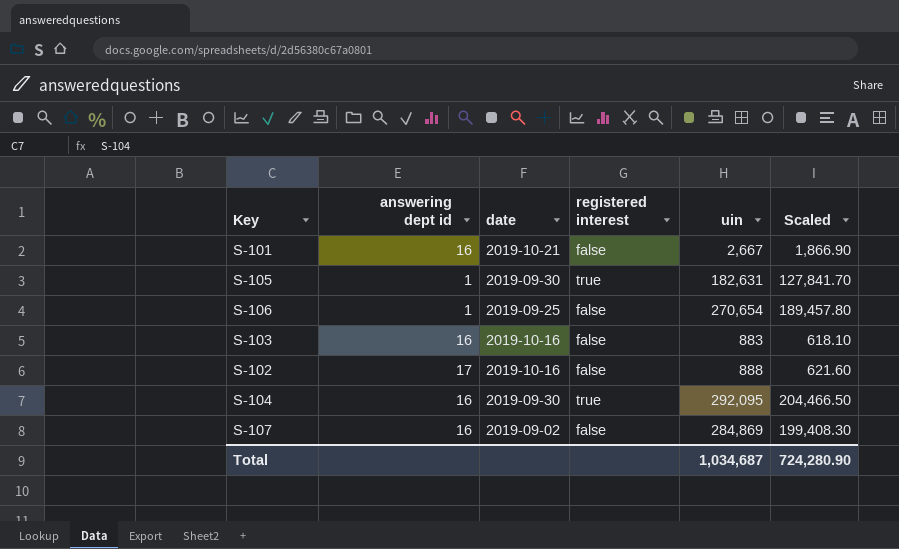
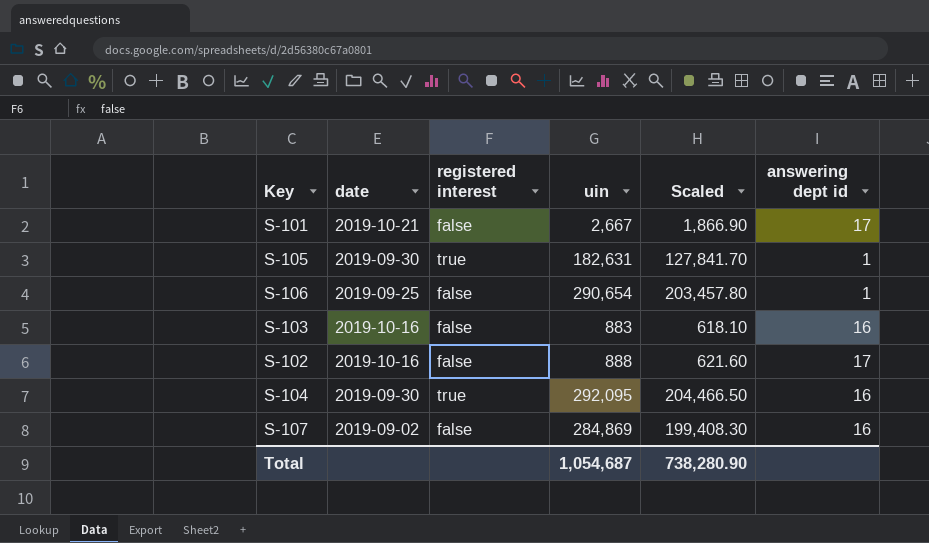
column answering dept id | position: 2 -> 6
S-101 | answering dept id: 16 -> 17
S-106 | uin: 270,654 -> 290,654
S-106 | Scaled: 189,457.80 -> 203,457.80
Total | uin: 1,034,687 -> 1,054,687
Total | Scaled: 724,280.90 -> 738,280.90

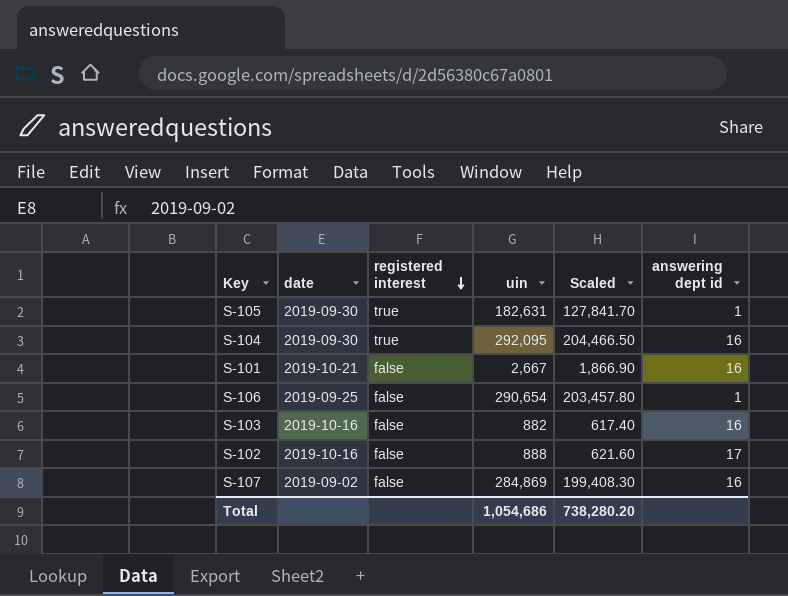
row order: none -> registered interest descending
S-101 | answering dept id: 17 -> 16
S-103 | uin: 883 -> 882
S-103 | Scaled: 618.10 -> 617.40
Total | uin: 1,054,687 -> 1,054,686
Total | Scaled: 738,280.90 -> 738,280.20

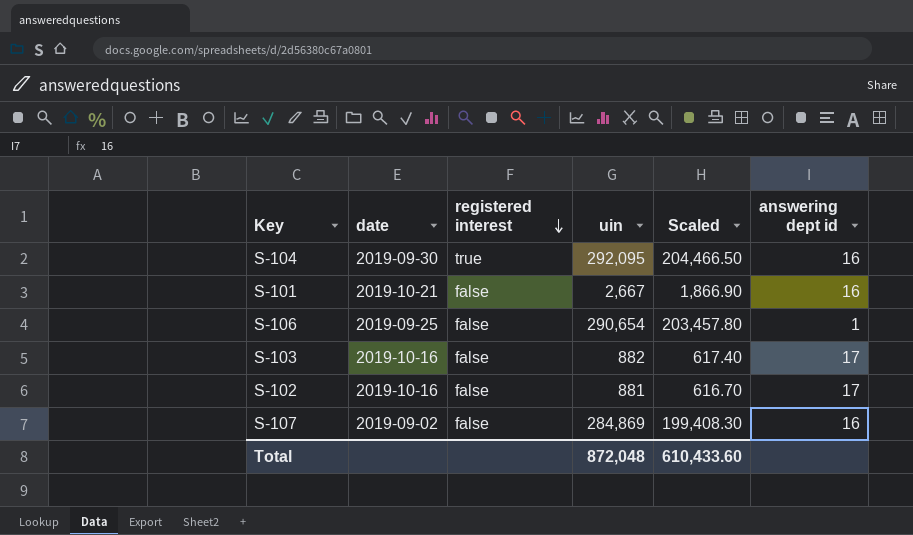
row S-105: 2019-09-30 | true | 182,631 | 127,841.70 | 1 -> none
S-103 | answering dept id: 16 -> 17
S-102 | uin: 888 -> 881
S-102 | Scaled: 621.60 -> 616.70
Total | uin: 1,054,686 -> 872,048
Total | Scaled: 738,280.20 -> 610,433.60

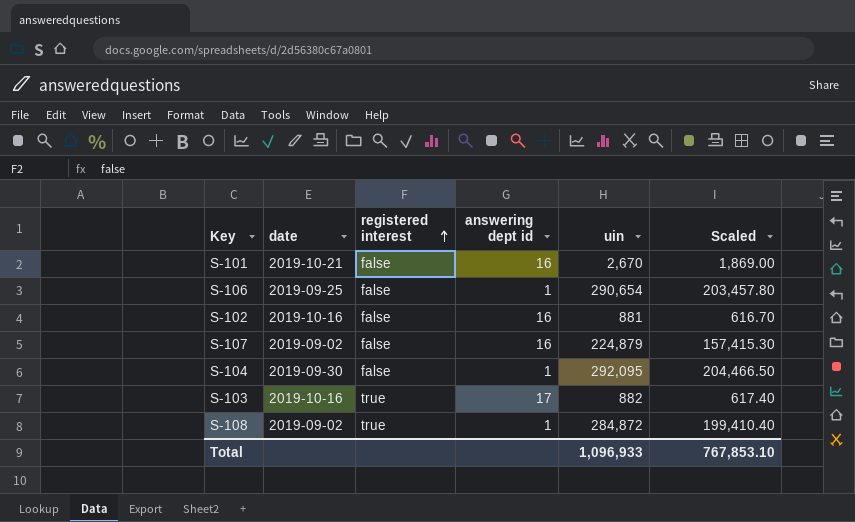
row order: registered interest descending -> registered interest ascending
column answering dept id | position: 6 -> 4
S-101 | uin: 2,667 -> 2,670
S-101 | Scaled: 1,866.90 -> 1,869.00
S-102 | answering dept id: 17 -> 16
S-107 | uin: 284,869 -> 224,879
S-107 | Scaled: 199,408.30 -> 157,415.30
S-104 | registered interest: true -> false
S-104 | answering dept id: 16 -> 1
S-103 | registered interest: false -> true
row S-108: none -> 2019-09-02 | true | 1 | 284,872 | 199,410.40
Total | uin: 872,048 -> 1,096,933
Total | Scaled: 610,433.60 -> 767,853.10

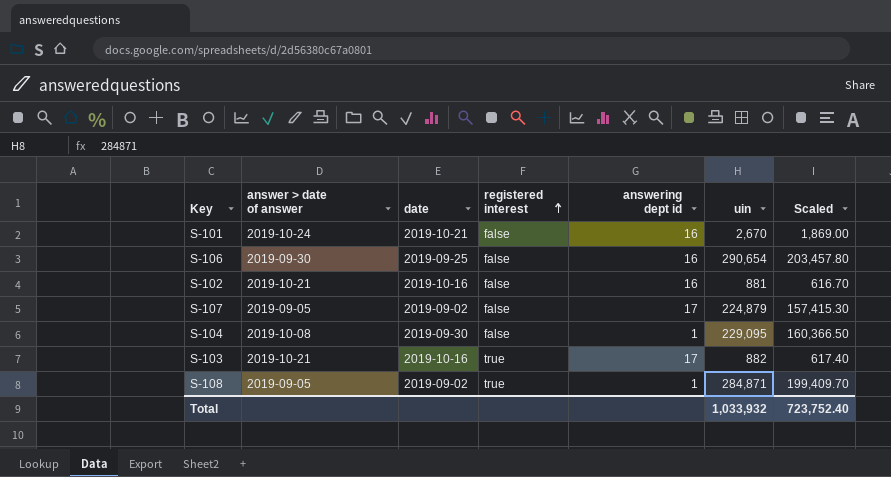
column answer > date of answer | position: none -> 2
S-106 | answering dept id: 1 -> 16
S-107 | answering dept id: 16 -> 17
S-104 | uin: 292,095 -> 229,095
S-104 | Scaled: 204,466.50 -> 160,366.50
S-108 | uin: 284,872 -> 284,871
S-108 | Scaled: 199,410.40 -> 199,409.70
Total | uin: 1,096,933 -> 1,033,932
Total | Scaled: 767,853.10 -> 723,752.40

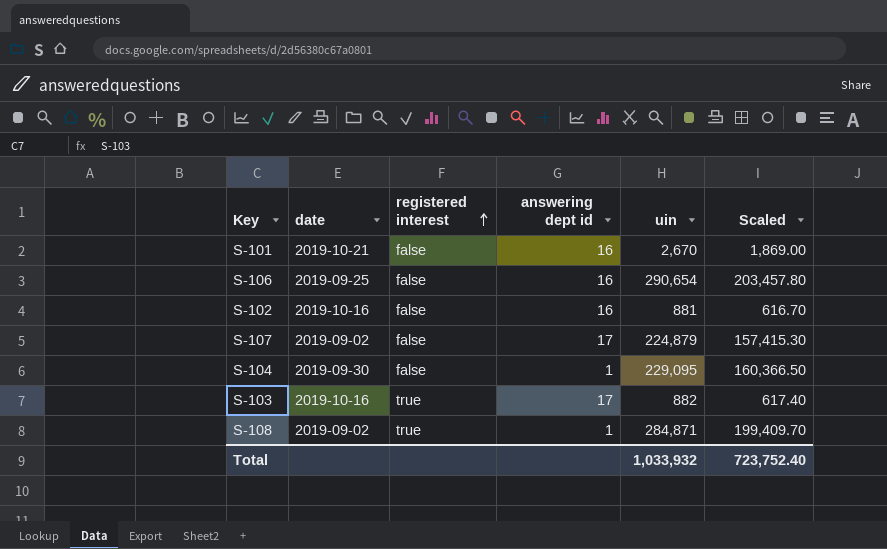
column answer > date of answer | position: 2 -> none

